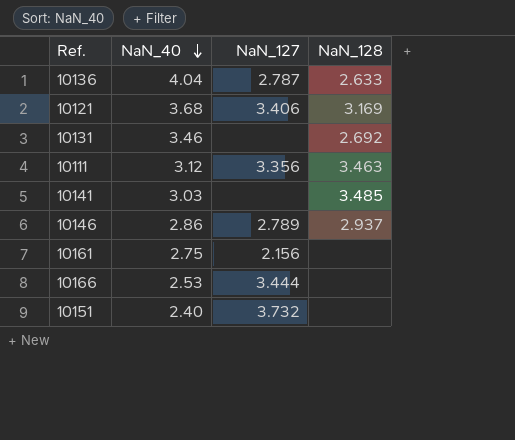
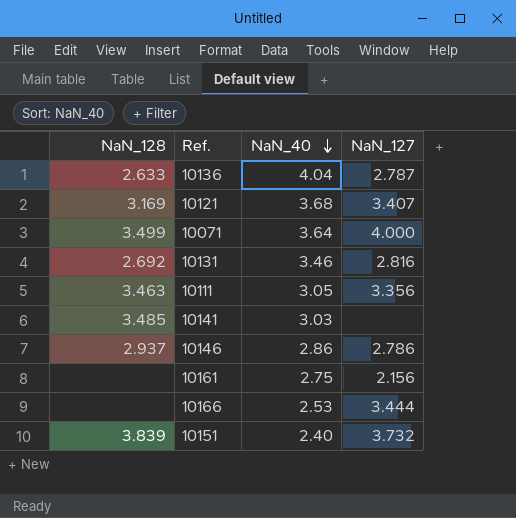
column NaN_128 | position: 4 -> 1
10121 | NaN_127: 3.406 -> 3.407
row 10071: none -> 3.499 | 3.64 | 4.000
10131 | NaN_127: none -> 2.816
10111 | NaN_40: 3.12 -> 3.05
10146 | NaN_127: 2.789 -> 2.786
10151 | NaN_128: none -> 3.839

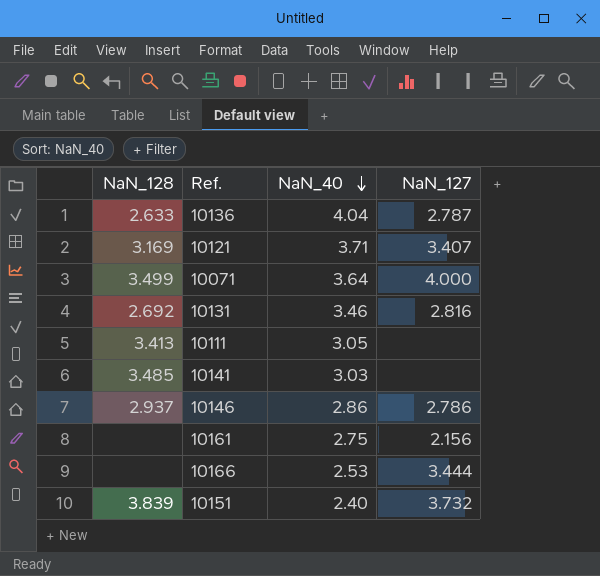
10121 | NaN_40: 3.68 -> 3.71
10111 | NaN_128: 3.463 -> 3.413
10111 | NaN_127: 3.356 -> none

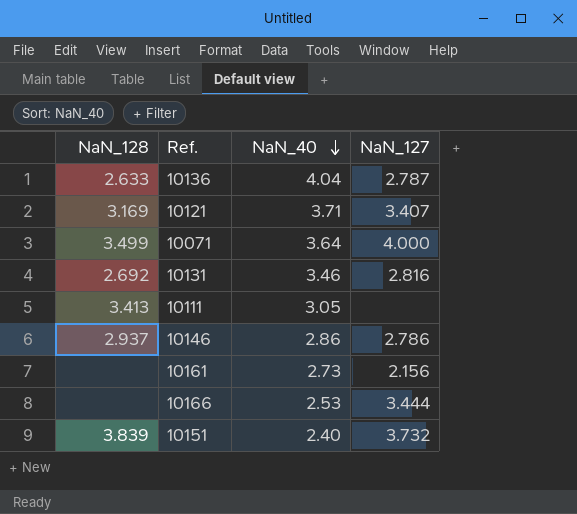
row 10141: 3.485 | 3.03 | none -> none
10161 | NaN_40: 2.75 -> 2.73

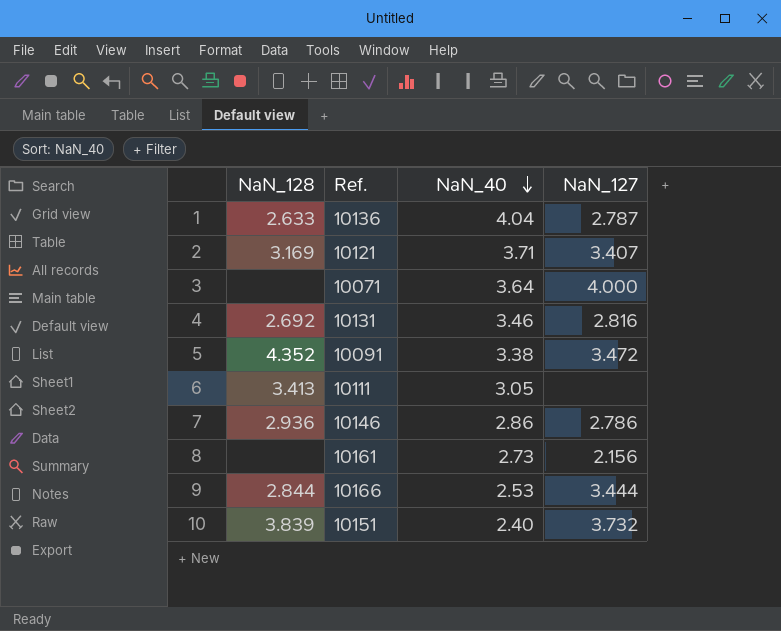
10071 | NaN_128: 3.499 -> none
row 10091: none -> 4.352 | 3.38 | 3.472
10146 | NaN_128: 2.937 -> 2.936
10166 | NaN_128: none -> 2.844

